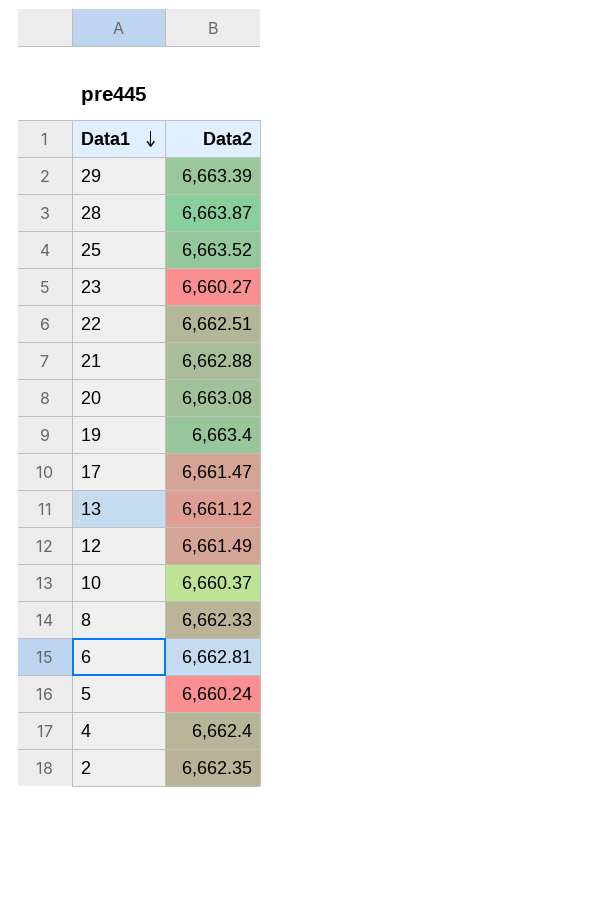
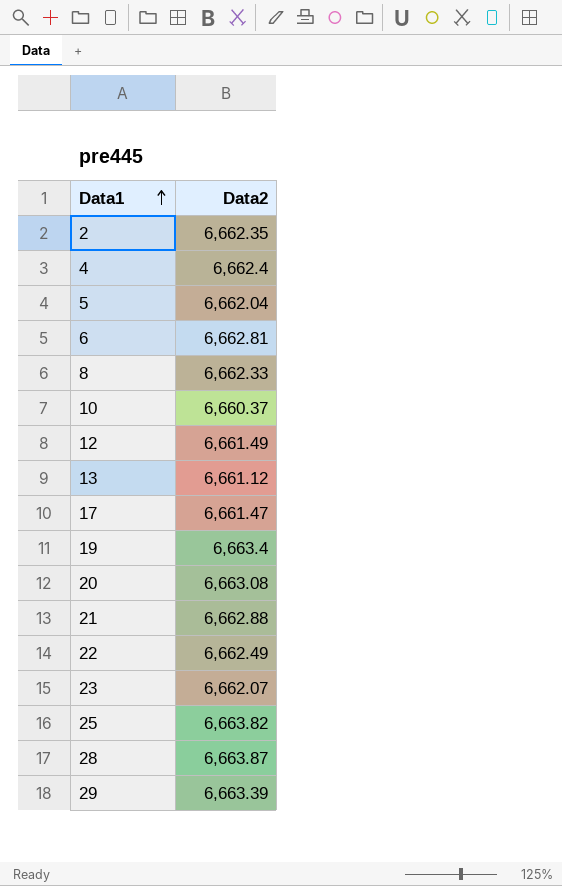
row order: Data1 descending -> Data1 ascending
5 | Data2: 6,660.24 -> 6,662.04
22 | Data2: 6,662.51 -> 6,662.49
23 | Data2: 6,660.27 -> 6,662.07
25 | Data2: 6,663.52 -> 6,663.82

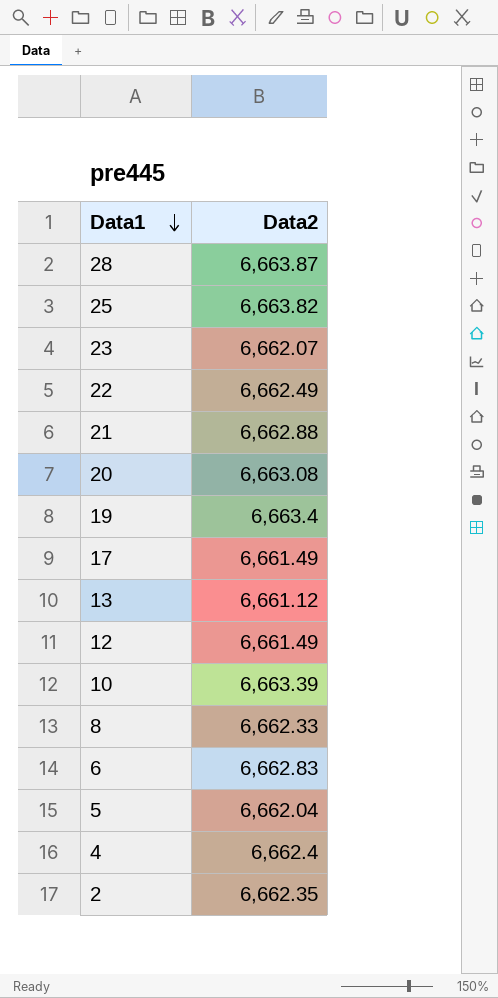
row order: Data1 ascending -> Data1 descending
row 29: 6,663.39 -> none
17 | Data2: 6,661.47 -> 6,661.49
10 | Data2: 6,660.37 -> 6,663.39
6 | Data2: 6,662.81 -> 6,662.83

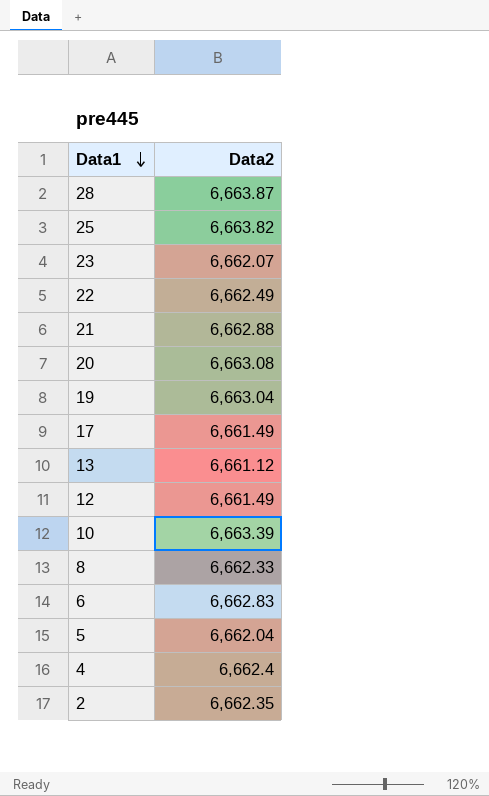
19 | Data2: 6,663.4 -> 6,663.04

